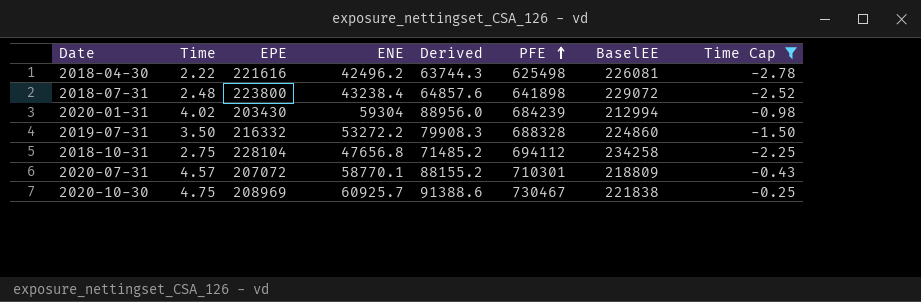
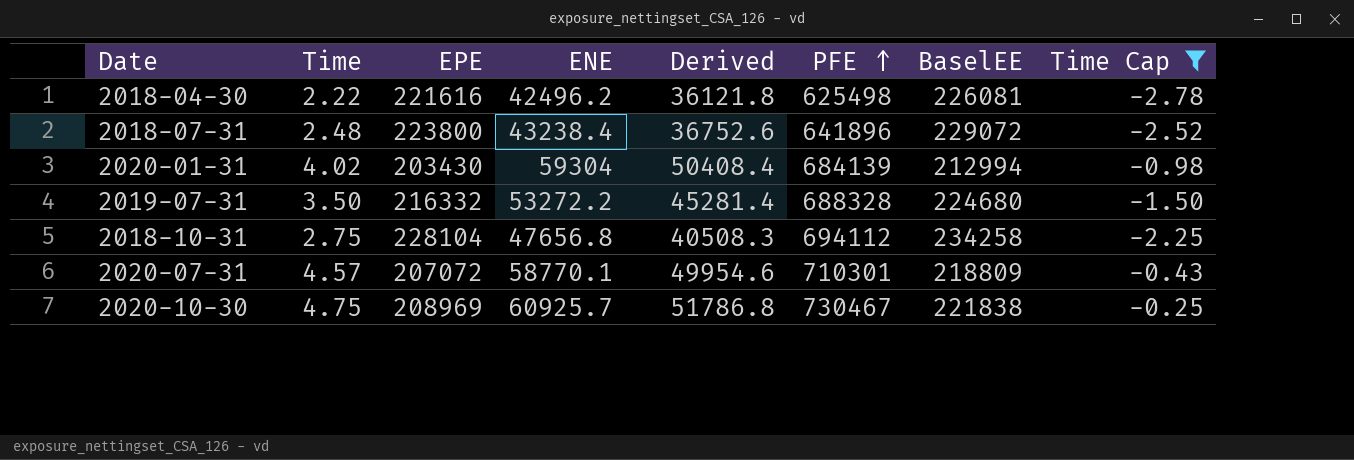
column Derived | formula: [ENE] * 1.5 -> [ENE] * 0.85
2018-07-31 | PFE: 641898 -> 641896
2020-01-31 | PFE: 684239 -> 684139
2019-07-31 | BaselEE: 224860 -> 224680

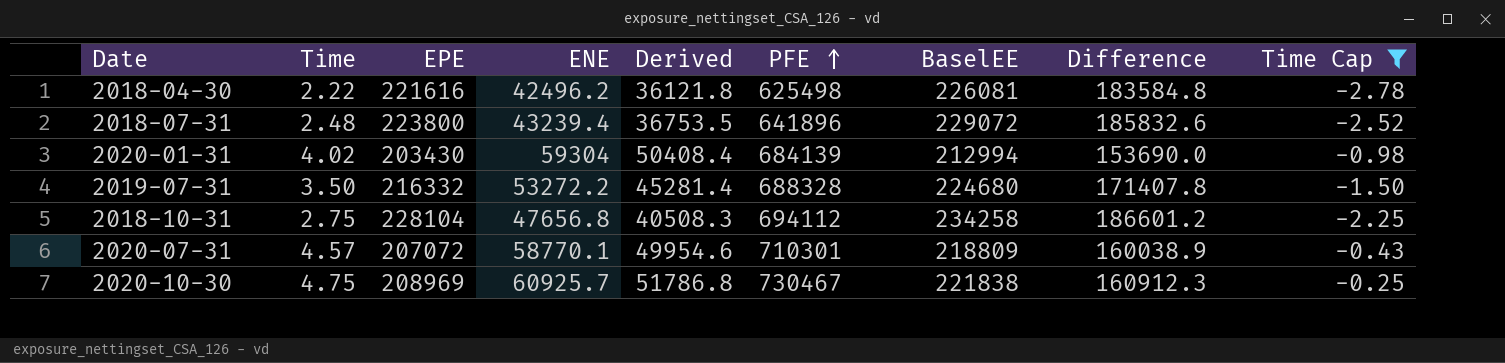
column Difference | formula: none -> [BaselEE] - [ENE]
2018-07-31 | ENE: 43238.4 -> 43239.4
2018-07-31 | Derived: 36752.6 -> 36753.5

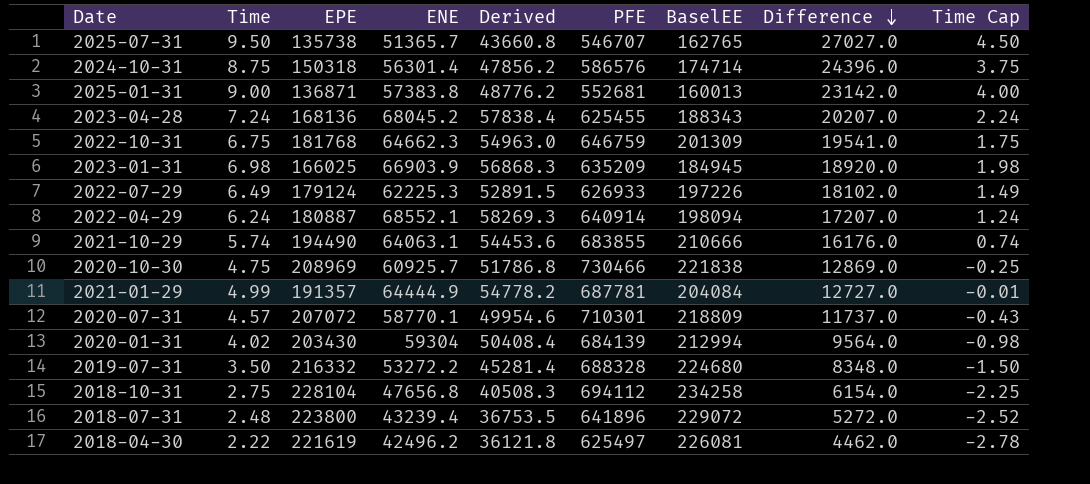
filter: Time Cap <= -0.25 -> none
row order: PFE ascending -> Difference descending
column Difference | formula: [BaselEE] - [ENE] -> [BaselEE] - [EPE]
2020-10-30 | PFE: 730467 -> 730466
2018-04-30 | EPE: 221616 -> 221619
2018-04-30 | PFE: 625498 -> 625497

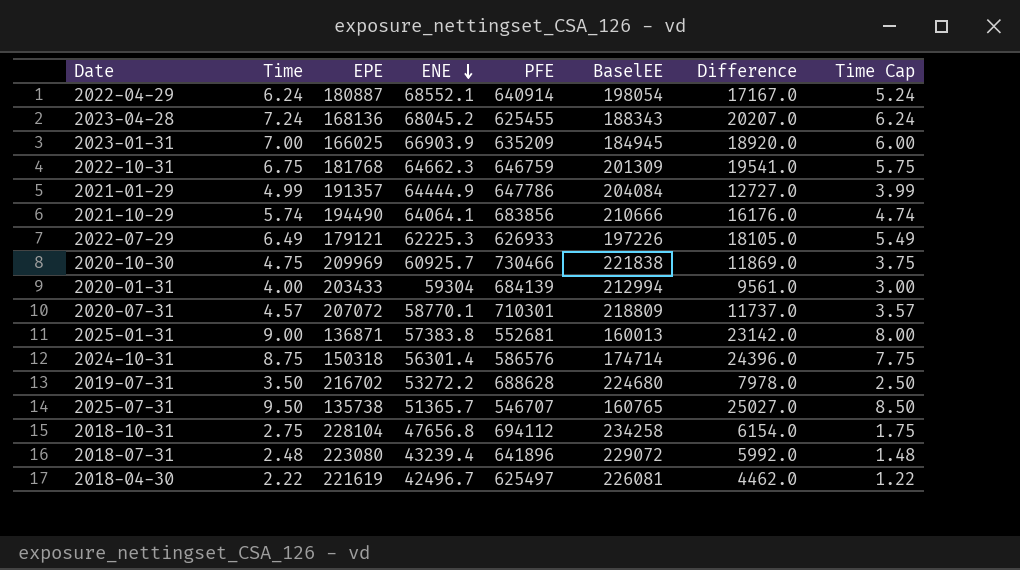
row order: Difference descending -> ENE descending
column Derived | formula: [ENE] * 0.85 -> none
column Time Cap | formula: [Time] - 5 -> [Time] - 1
2022-04-29 | BaselEE: 198094 -> 198054
2022-04-29 | Difference: 17207.0 -> 17167.0
2023-01-31 | Time: 6.98 -> 7.00
2021-01-29 | PFE: 687781 -> 647786
2021-10-29 | ENE: 64063.1 -> 64064.1
2021-10-29 | PFE: 683855 -> 683856
2022-07-29 | EPE: 179124 -> 179121
2022-07-29 | Difference: 18102.0 -> 18105.0
2020-10-30 | EPE: 208969 -> 209969
2020-10-30 | Difference: 12869.0 -> 11869.0
2020-01-31 | Time: 4.02 -> 4.00
2020-01-31 | EPE: 203430 -> 203433
2020-01-31 | Difference: 9564.0 -> 9561.0
2019-07-31 | EPE: 216332 -> 216702
2019-07-31 | PFE: 688328 -> 688628
2019-07-31 | Difference: 8348.0 -> 7978.0
2025-07-31 | BaselEE: 162765 -> 160765
2025-07-31 | Difference: 27027.0 -> 25027.0
2018-07-31 | EPE: 223800 -> 223080
2018-07-31 | Difference: 5272.0 -> 5992.0
2018-04-30 | ENE: 42496.2 -> 42496.7

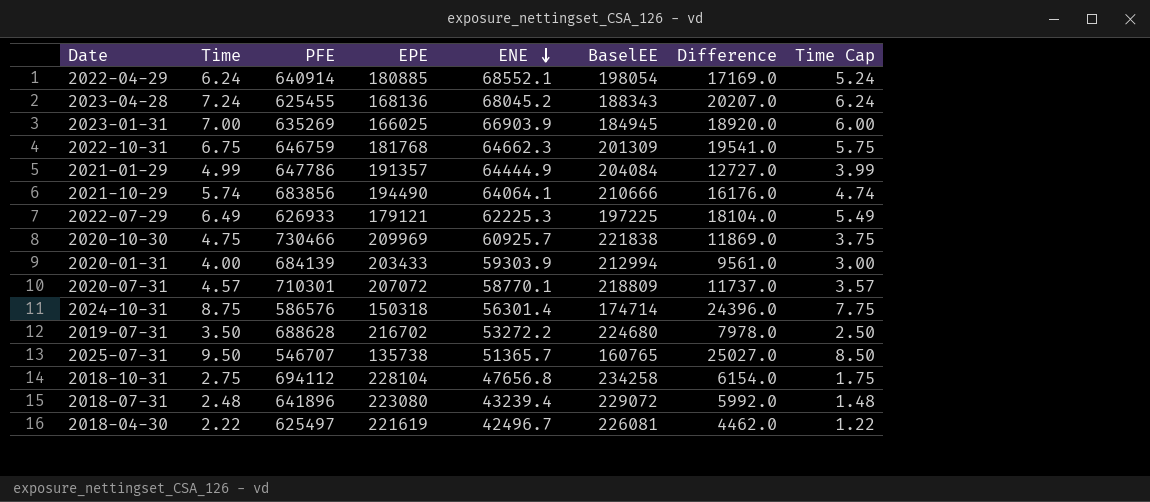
column PFE | position: 5 -> 3
row 2025-01-31: 9.00 | 136871 | 57383.8 | 552681 | 160013 | 23142.0 | 8.00 -> none
2022-04-29 | EPE: 180887 -> 180885
2022-04-29 | Difference: 17167.0 -> 17169.0
2023-01-31 | PFE: 635209 -> 635269
2022-07-29 | BaselEE: 197226 -> 197225
2022-07-29 | Difference: 18105.0 -> 18104.0
2020-01-31 | ENE: 59304 -> 59303.9

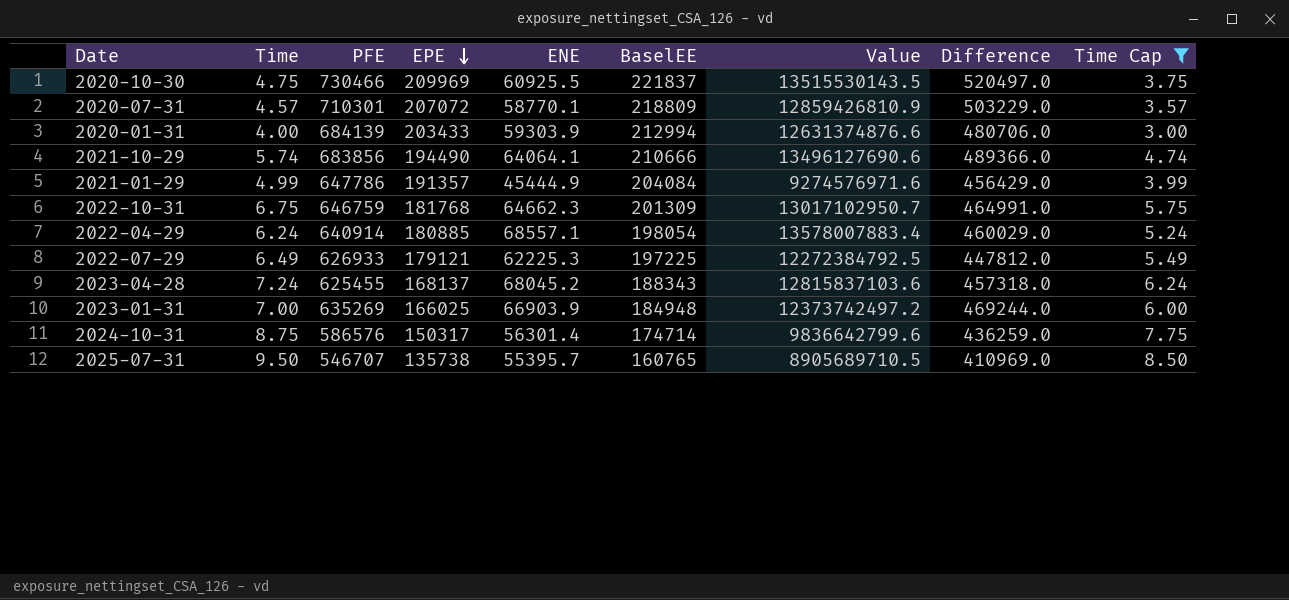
filter: none -> Time Cap >= 3.00
row order: ENE descending -> EPE descending
column Value | formula: none -> [ENE] * [BaselEE]
column Difference | formula: [BaselEE] - [EPE] -> [PFE] - [EPE]
2020-10-30 | ENE: 60925.7 -> 60925.5
2020-10-30 | BaselEE: 221838 -> 221837
2021-01-29 | ENE: 64444.9 -> 45444.9
2022-04-29 | ENE: 68552.1 -> 68557.1
2023-04-28 | EPE: 168136 -> 168137
2023-01-31 | BaselEE: 184945 -> 184948
2024-10-31 | EPE: 150318 -> 150317
2025-07-31 | ENE: 51365.7 -> 55395.7

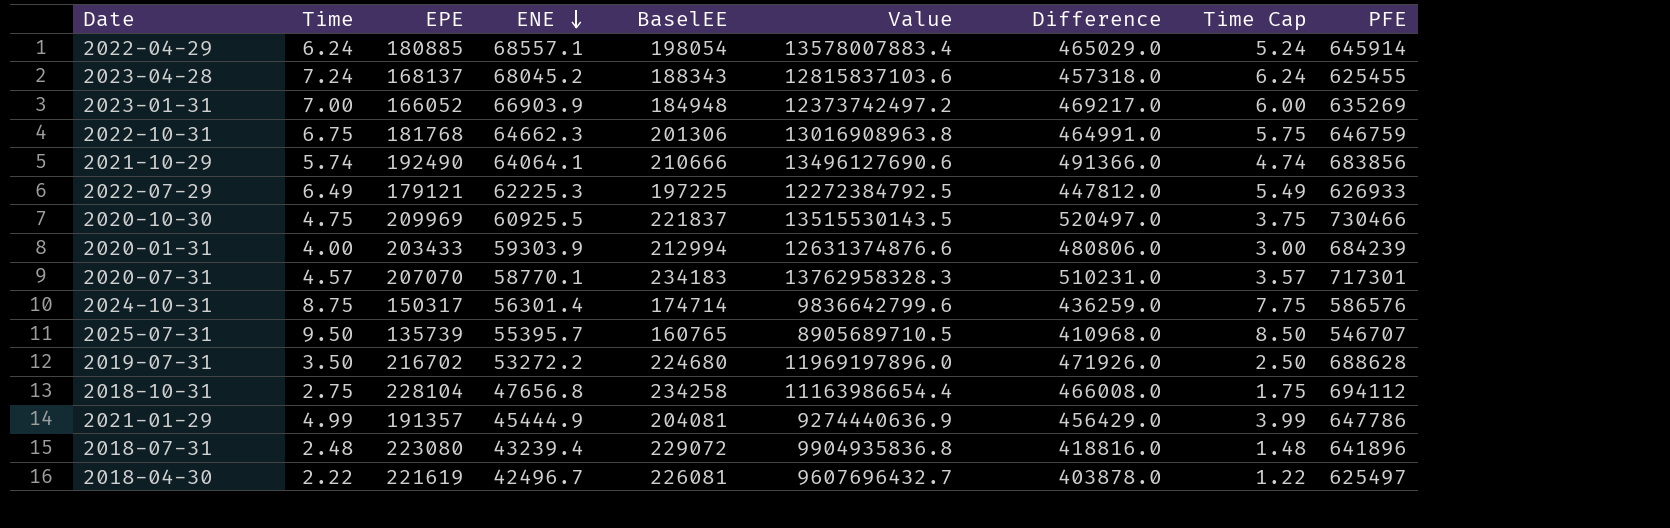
filter: Time Cap >= 3.00 -> none
row order: EPE descending -> ENE descending
column PFE | position: 3 -> 9
2022-04-29 | Difference: 460029.0 -> 465029.0
2022-04-29 | PFE: 640914 -> 645914
2023-01-31 | EPE: 166025 -> 166052
2023-01-31 | Difference: 469244.0 -> 469217.0
2022-10-31 | BaselEE: 201309 -> 201306
2022-10-31 | Value: 13017102950.7 -> 13016908963.8
2021-10-29 | EPE: 194490 -> 192490
2021-10-29 | Difference: 489366.0 -> 491366.0
2020-01-31 | Difference: 480706.0 -> 480806.0
2020-01-31 | PFE: 684139 -> 684239
2020-07-31 | EPE: 207072 -> 207070
2020-07-31 | BaselEE: 218809 -> 234183
2020-07-31 | Value: 12859426810.9 -> 13762958328.3
2020-07-31 | Difference: 503229.0 -> 510231.0
2020-07-31 | PFE: 710301 -> 717301
2025-07-31 | EPE: 135738 -> 135739
2025-07-31 | Difference: 410969.0 -> 410968.0
2021-01-29 | BaselEE: 204084 -> 204081
2021-01-29 | Value: 9274576971.6 -> 9274440636.9

